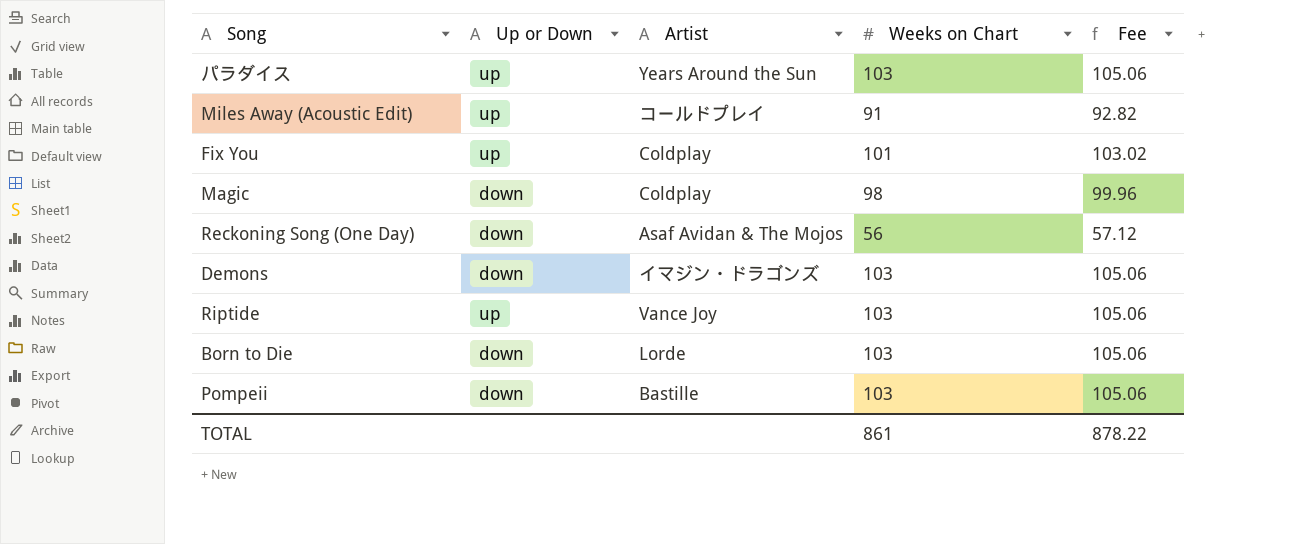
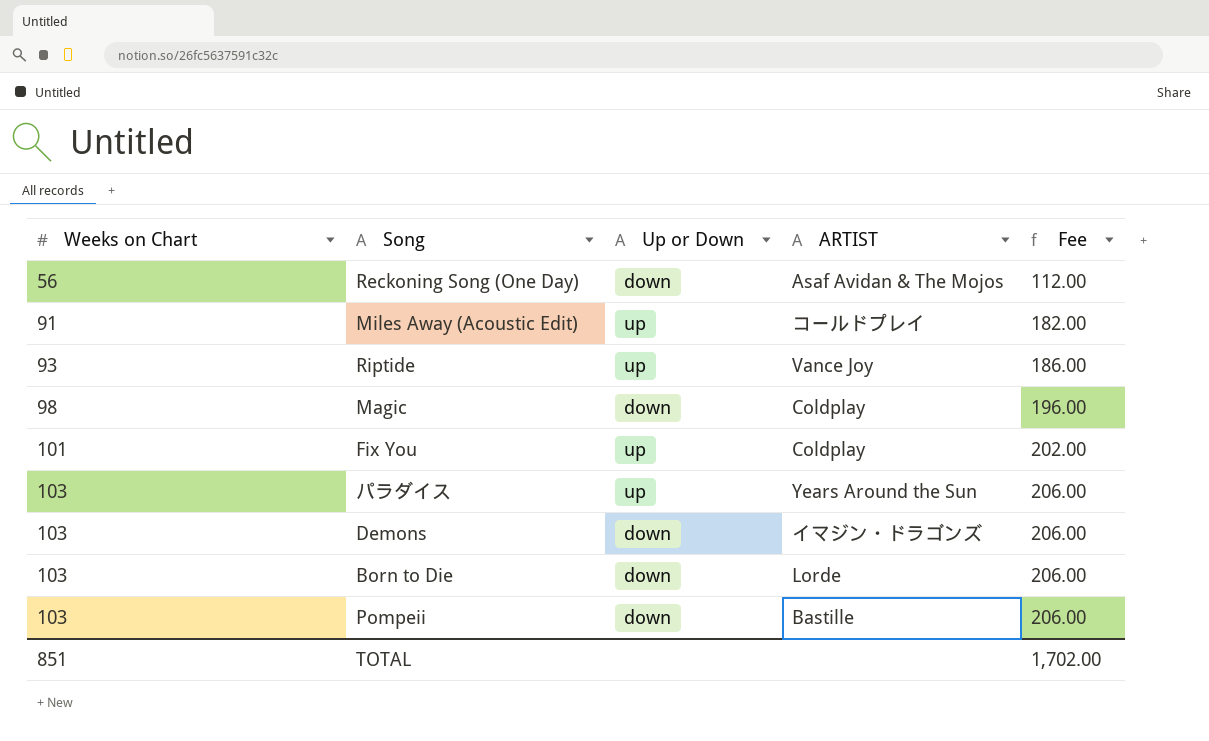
row order: none -> Weeks on Chart ascending
column Weeks on Chart | position: 4 -> 1
column name: Artist -> ARTIST
column Fee | formula: [Weeks on Chart] * 1.02 -> [Weeks on Chart] * 2
Riptide | Weeks on Chart: 103 -> 93
TOTAL | Weeks on Chart: 861 -> 851
TOTAL | Fee: 878.22 -> 1,702.00

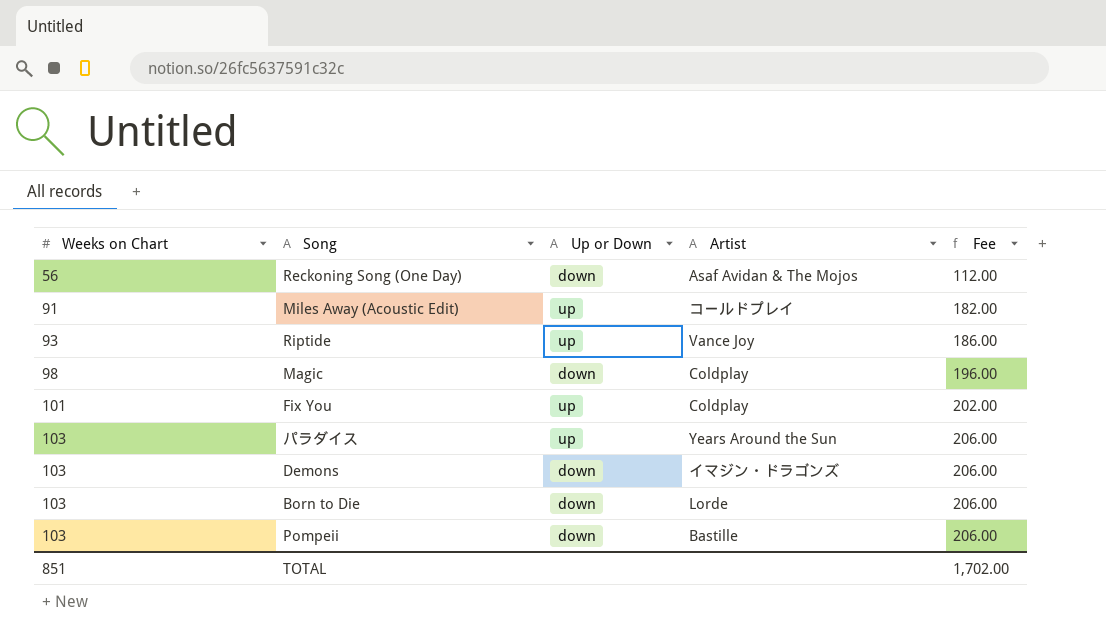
column name: ARTIST -> Artist

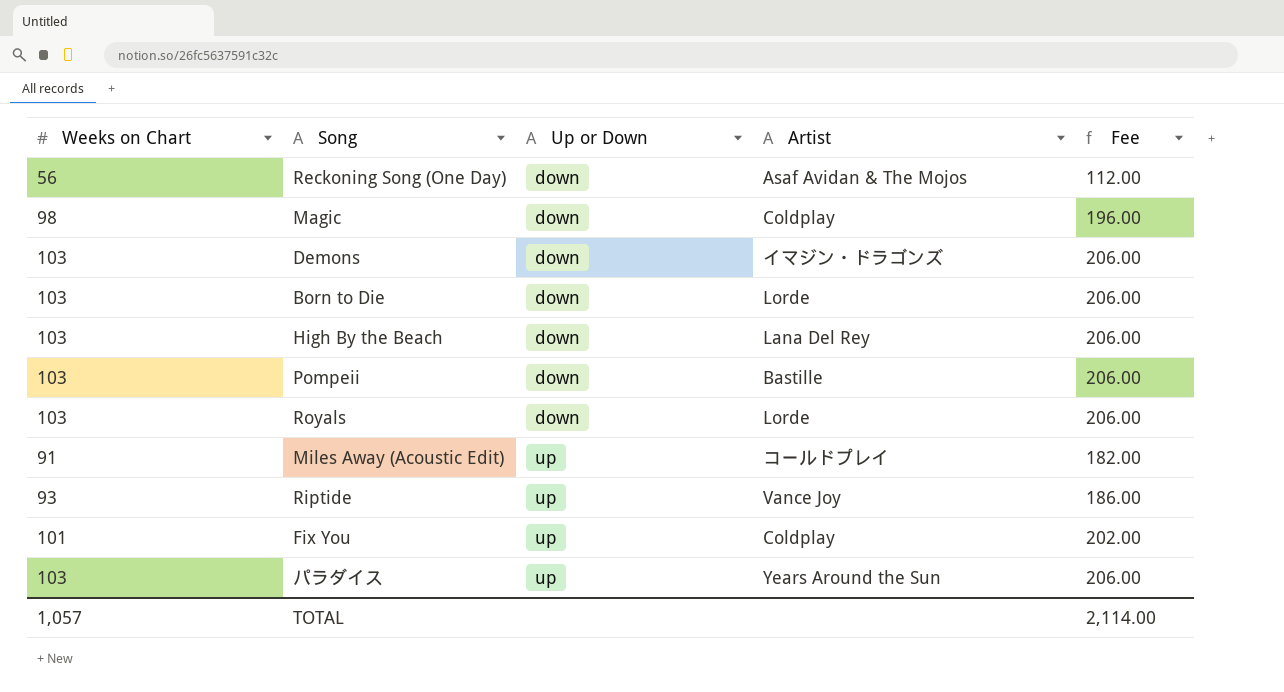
row order: Weeks on Chart ascending -> Up or Down ascending
row High By the Beach: none -> 103 | down | Lana Del Rey | 206.00
row Royals: none -> 103 | down | Lorde | 206.00
TOTAL | Weeks on Chart: 851 -> 1,057
TOTAL | Fee: 1,702.00 -> 2,114.00

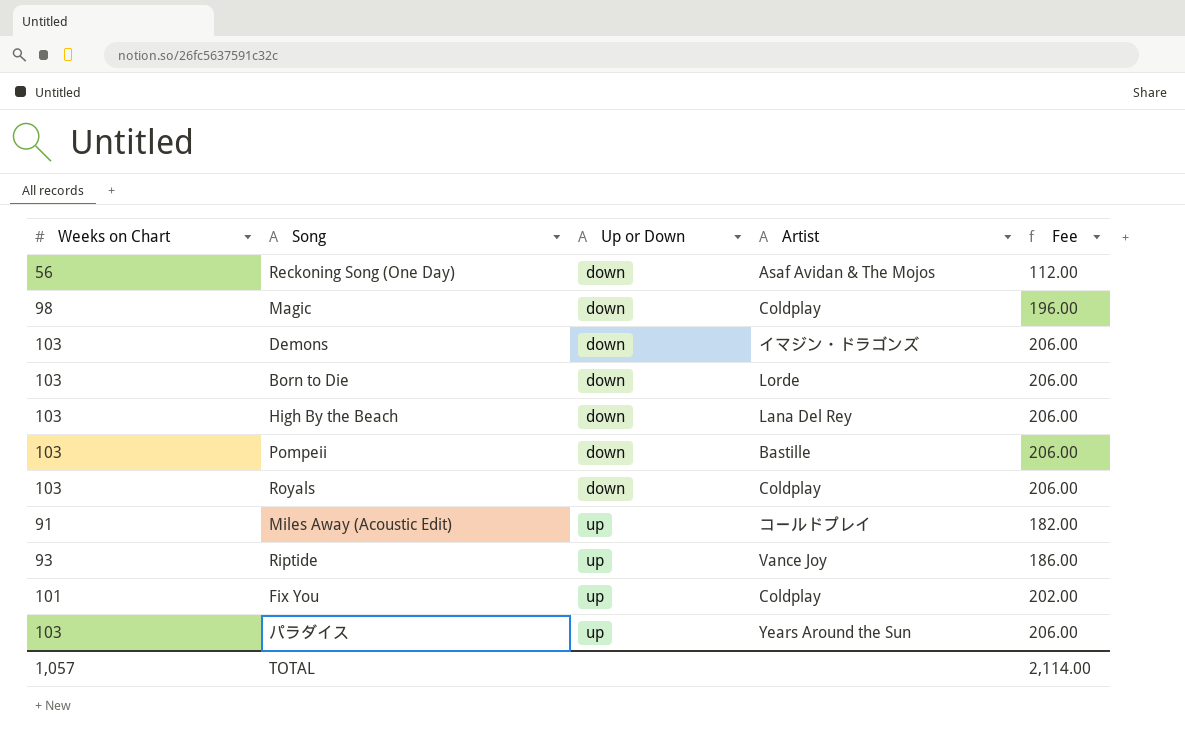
Royals | Artist: Lorde -> Coldplay

